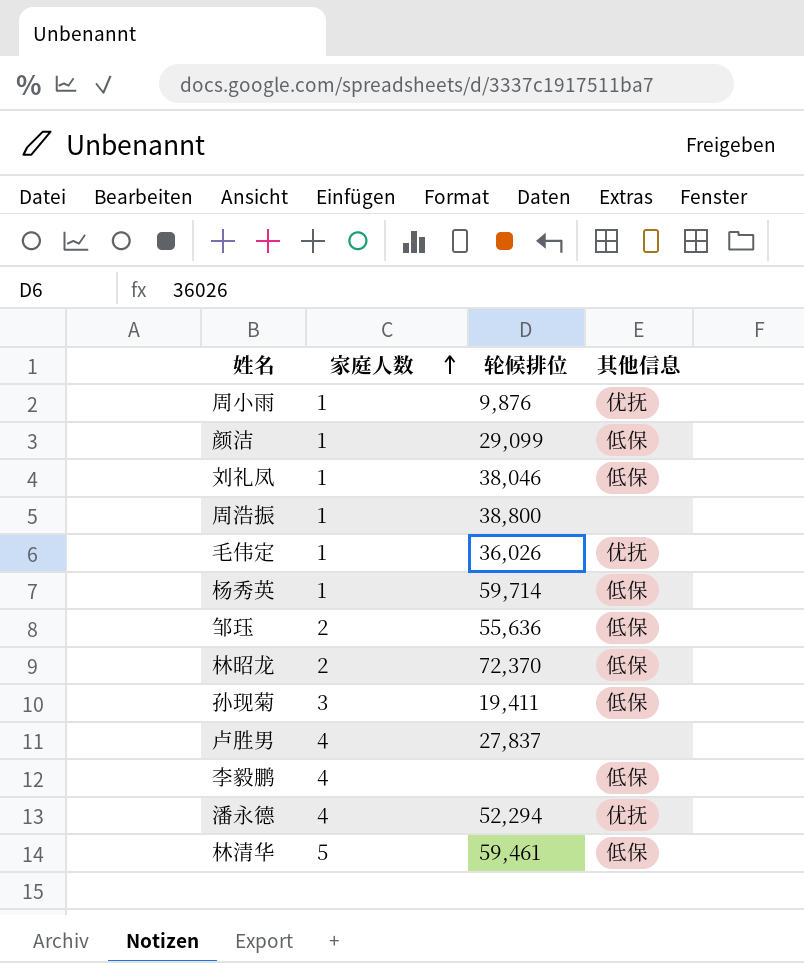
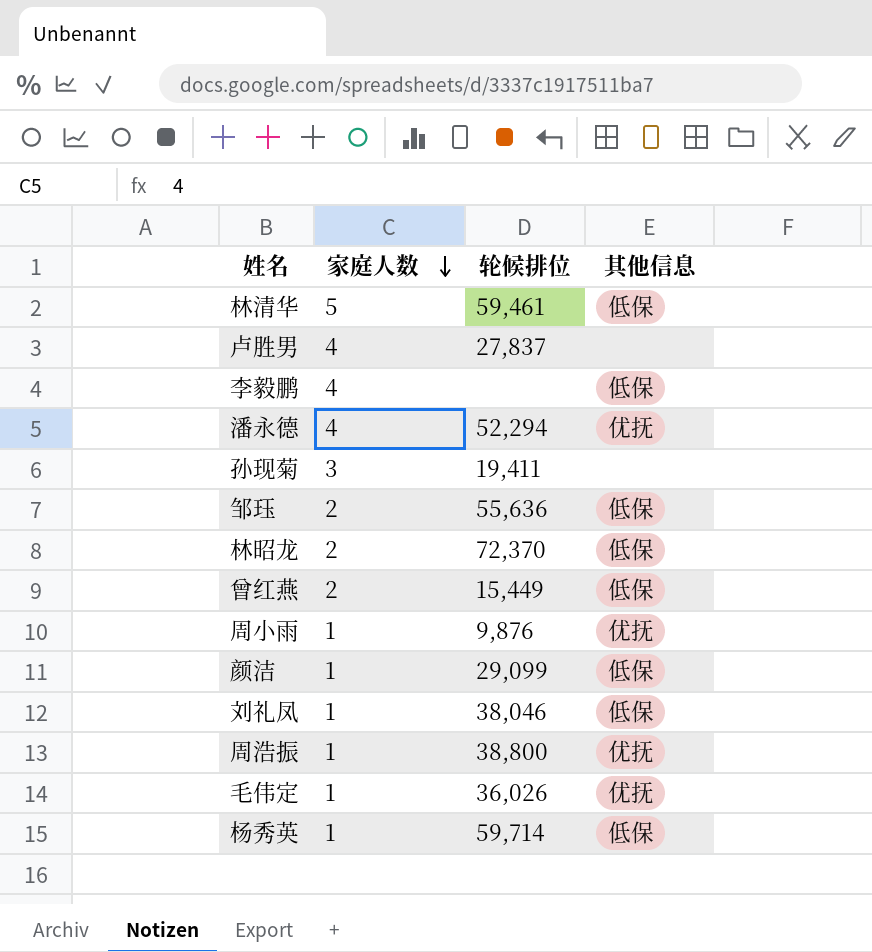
row order: 家庭人数 ascending -> 家庭人数 descending
孙现菊 | 其他信息: 低保 -> none
row 曾红燕: none -> 2 | 15,449 | 低保
周浩振 | 其他信息: none -> 优抚

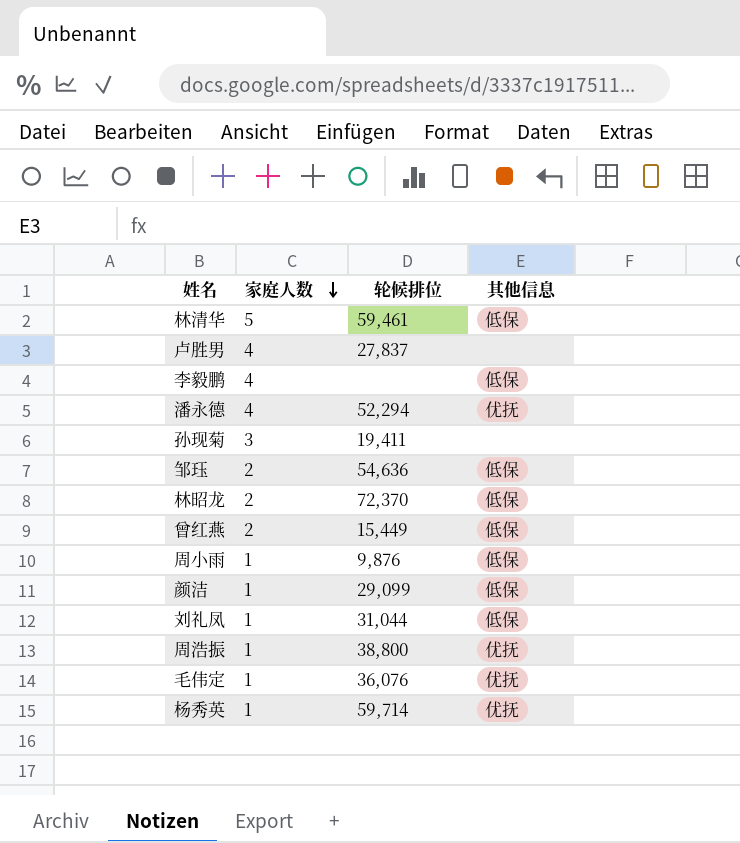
邹珏 | 轮候排位: 55,636 -> 54,636
周小雨 | 其他信息: 优抚 -> 低保
刘礼凤 | 轮候排位: 38,046 -> 31,044
毛伟定 | 轮候排位: 36,026 -> 36,076
杨秀英 | 其他信息: 低保 -> 优抚

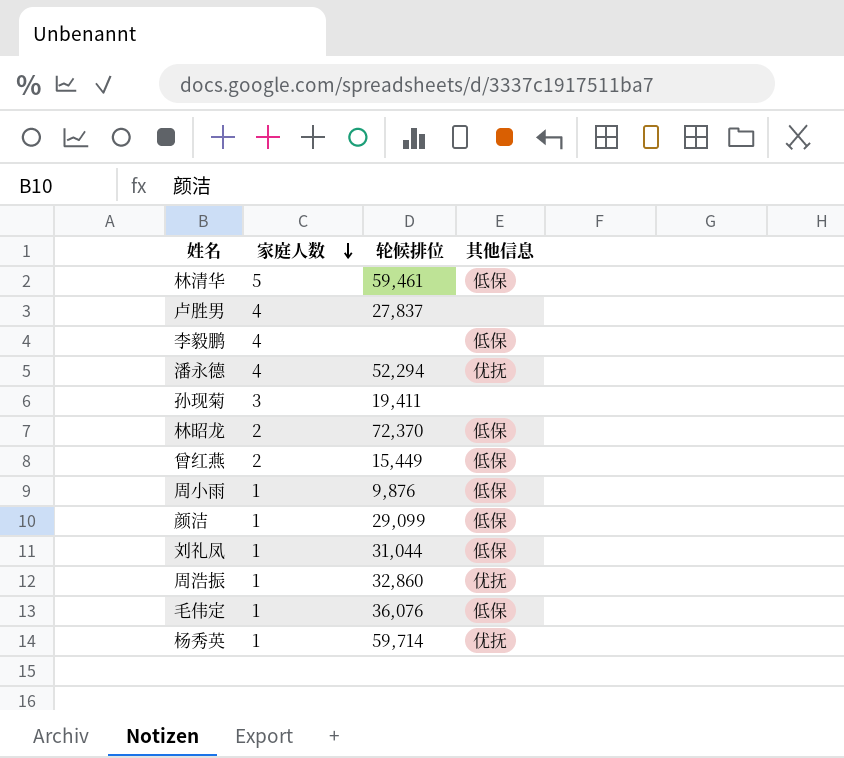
row 邹珏: 2 | 54,636 | 低保 -> none
周浩振 | 轮候排位: 38,800 -> 32,860
毛伟定 | 其他信息: 优抚 -> 低保

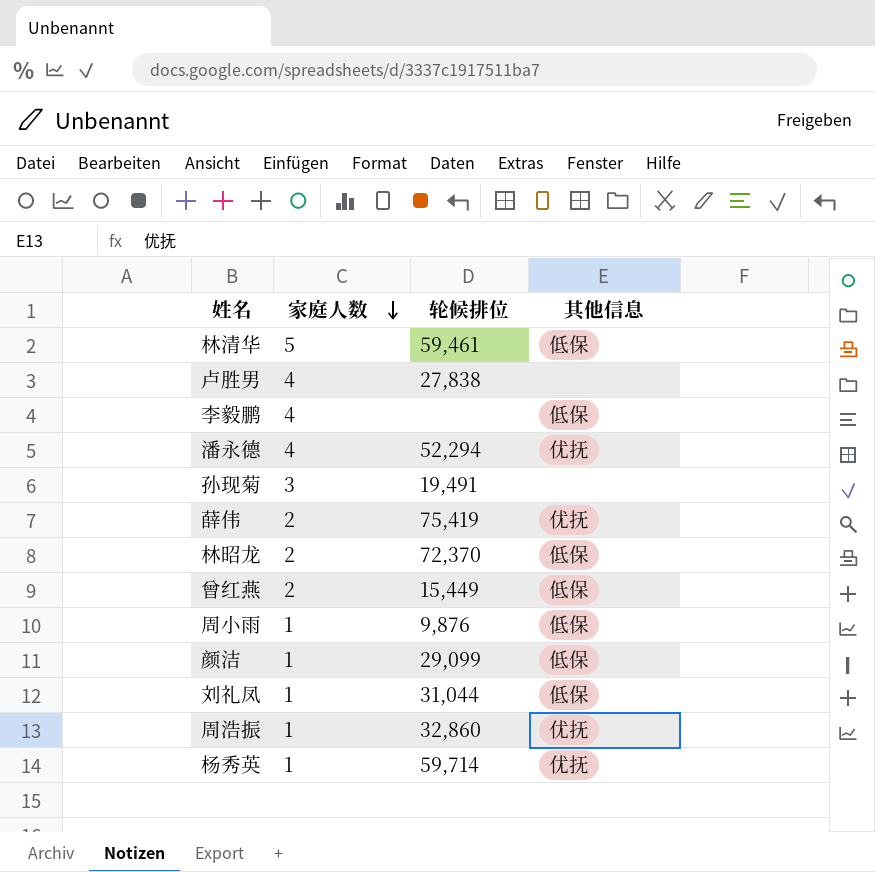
row 毛伟定: 1 | 36,076 | 低保 -> none
卢胜男 | 轮候排位: 27,837 -> 27,838
孙现菊 | 轮候排位: 19,411 -> 19,491
row 薛伟: none -> 2 | 75,419 | 优抚

